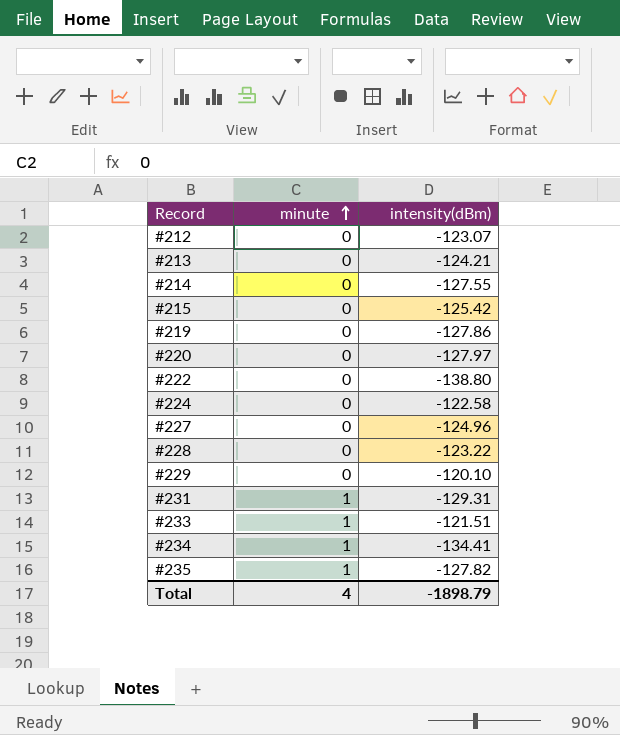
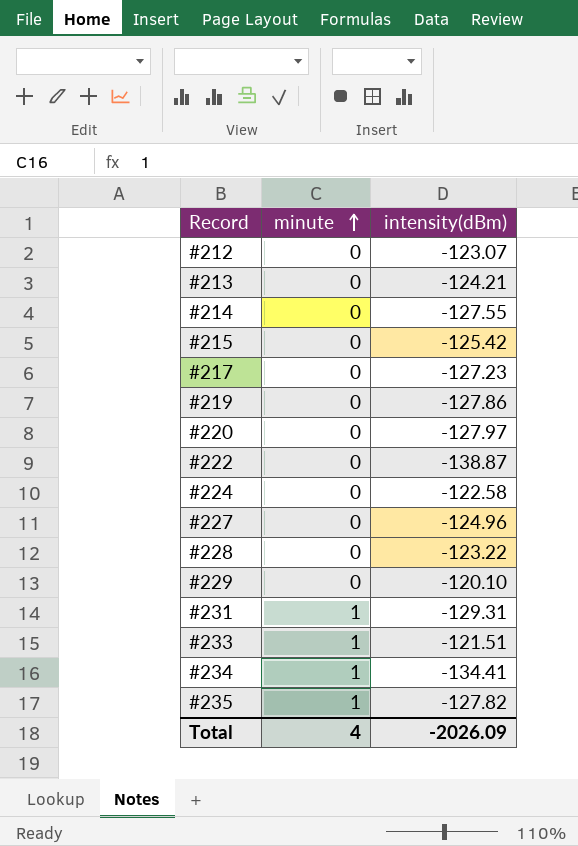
row #217: none -> 0 | -127.23
#222 | intensity(dBm): -138.80 -> -138.87
Total | intensity(dBm): -1898.79 -> -2026.09

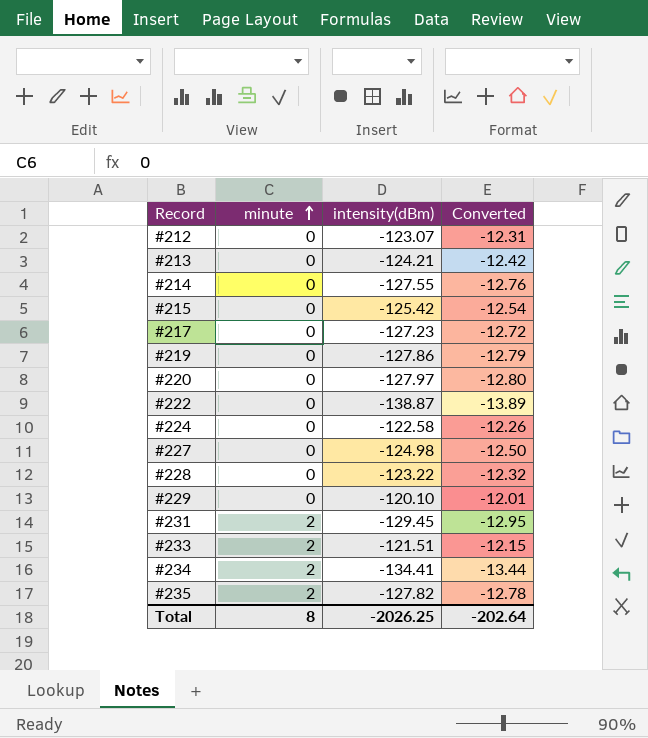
column Converted | formula: none -> [intensity(dBm)] * 0.1
#227 | intensity(dBm): -124.96 -> -124.98
#231 | minute: 1 -> 2
#231 | intensity(dBm): -129.31 -> -129.45
#233 | minute: 1 -> 2
#234 | minute: 1 -> 2
#235 | minute: 1 -> 2
Total | minute: 4 -> 8
Total | intensity(dBm): -2026.09 -> -2026.25

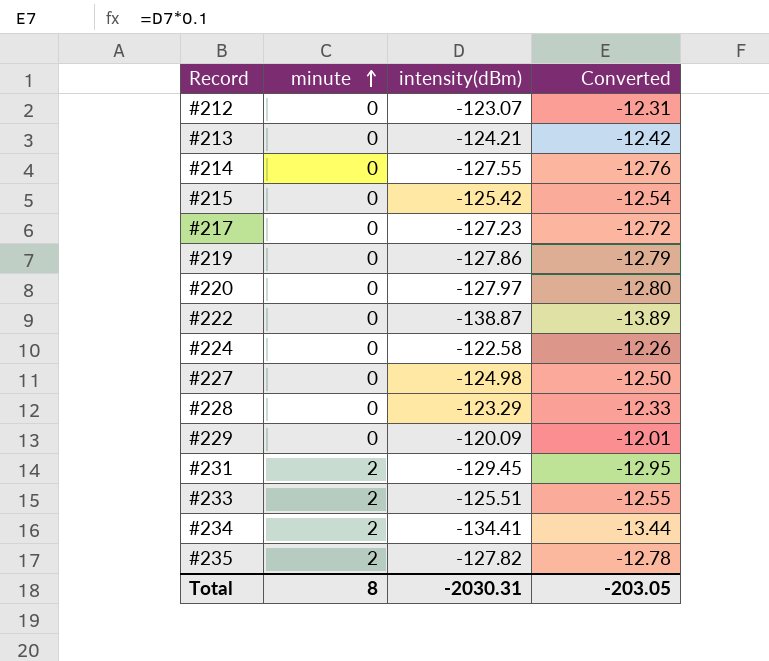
#228 | intensity(dBm): -123.22 -> -123.29
#228 | Converted: -12.32 -> -12.33
#229 | intensity(dBm): -120.10 -> -120.09
#233 | intensity(dBm): -121.51 -> -125.51
#233 | Converted: -12.15 -> -12.55
Total | intensity(dBm): -2026.25 -> -2030.31
Total | Converted: -202.64 -> -203.05

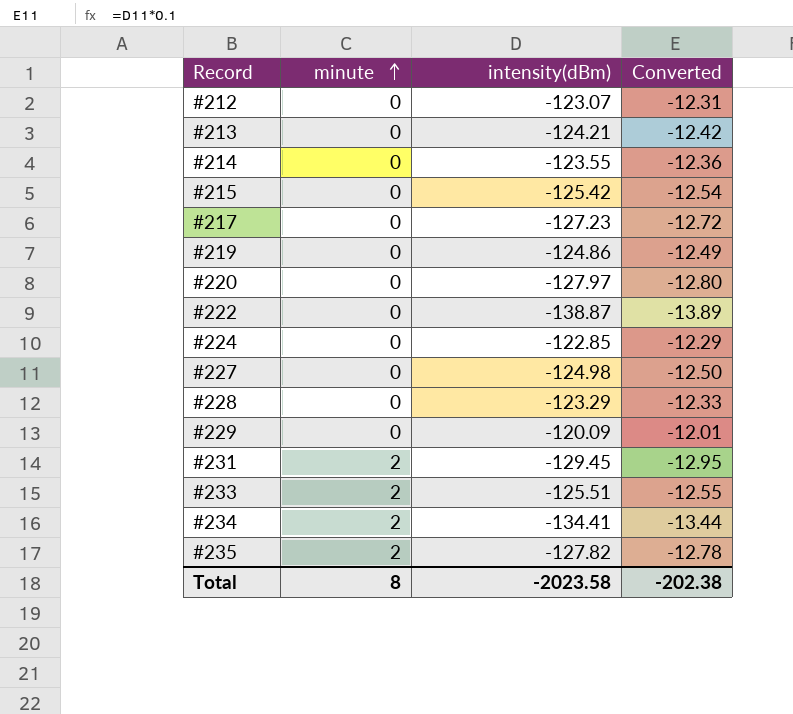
#214 | intensity(dBm): -127.55 -> -123.55
#214 | Converted: -12.76 -> -12.36
#219 | intensity(dBm): -127.86 -> -124.86
#219 | Converted: -12.79 -> -12.49
#224 | intensity(dBm): -122.58 -> -122.85
#224 | Converted: -12.26 -> -12.29
Total | intensity(dBm): -2030.31 -> -2023.58
Total | Converted: -203.05 -> -202.38

